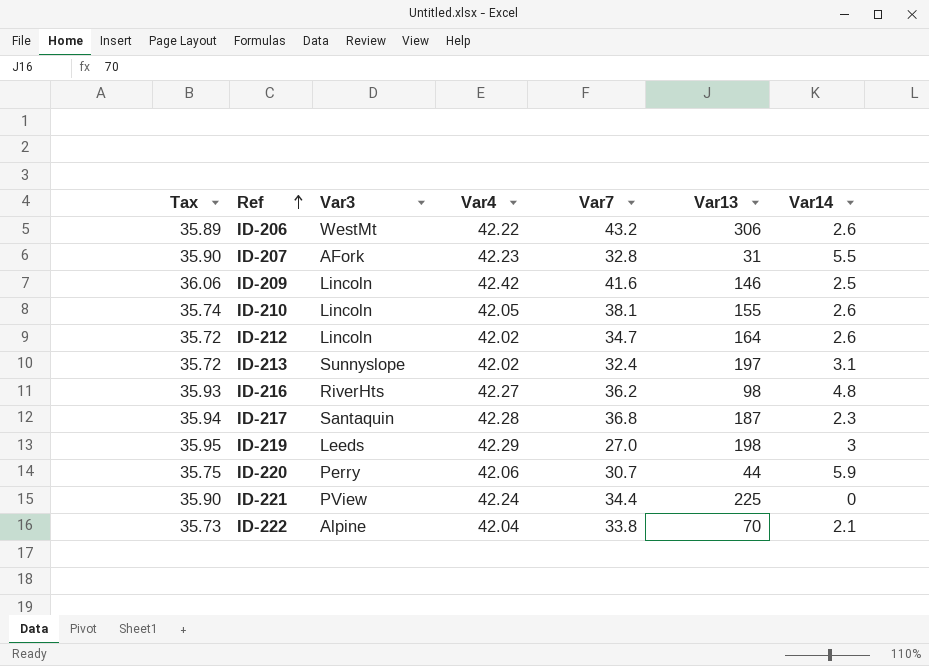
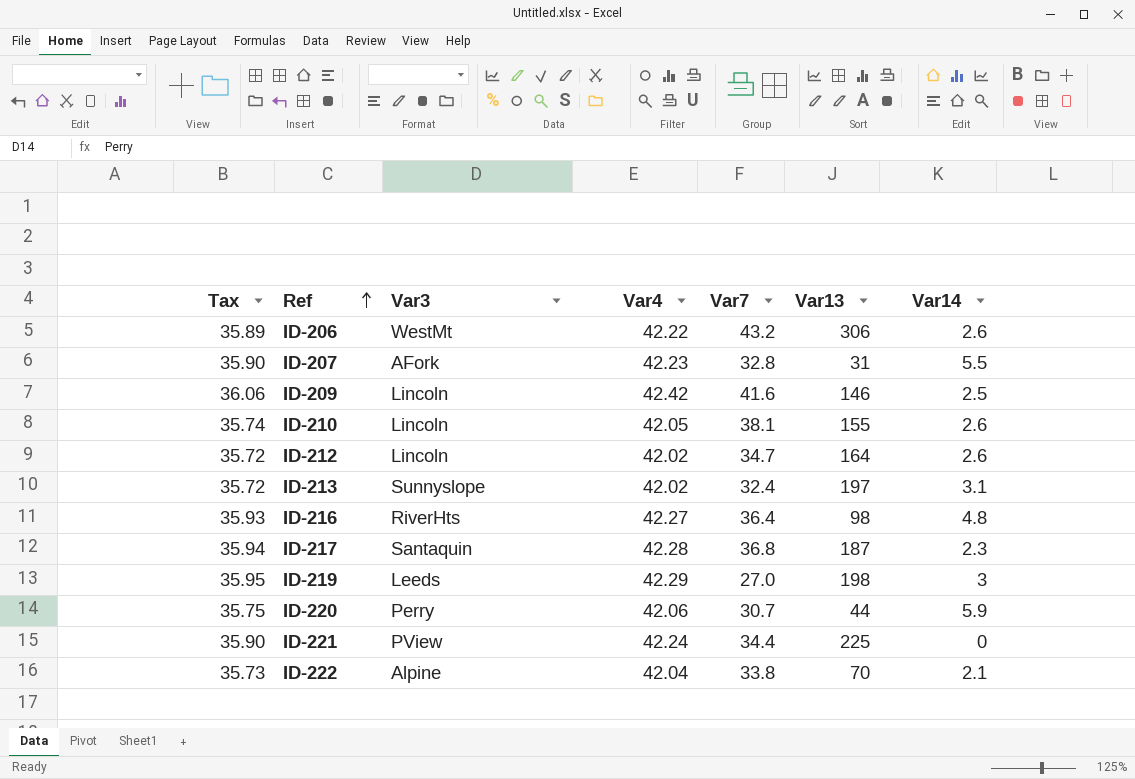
ID-216 | Var7: 36.2 -> 36.4

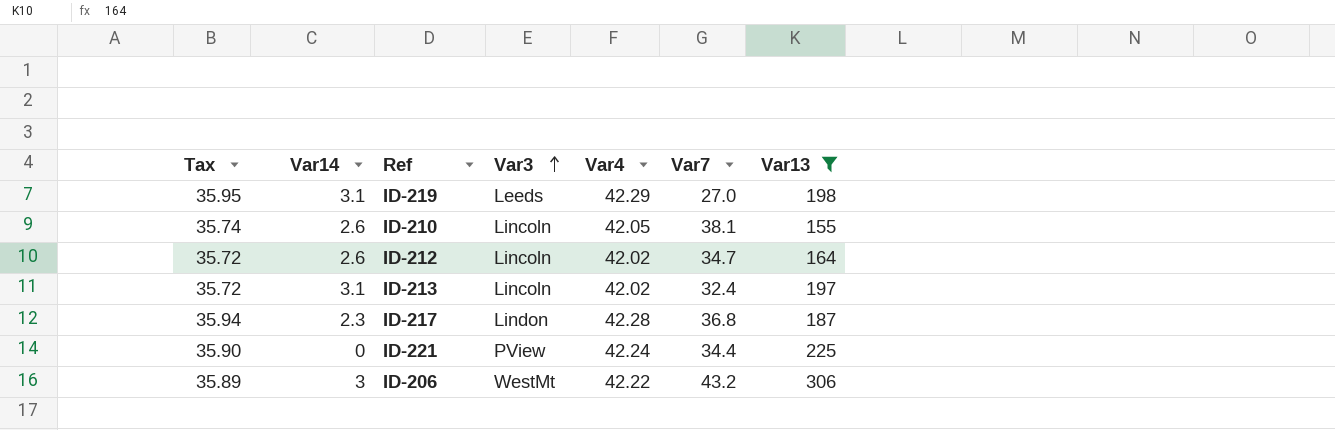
filter: none -> Var13 >= 155
row order: Ref ascending -> Var3 ascending
column Var14 | position: 7 -> 2
ID-219 | Var14: 3 -> 3.1
ID-213 | Var3: Sunnyslope -> Lincoln
ID-217 | Var3: Santaquin -> Lindon
ID-206 | Var14: 2.6 -> 3

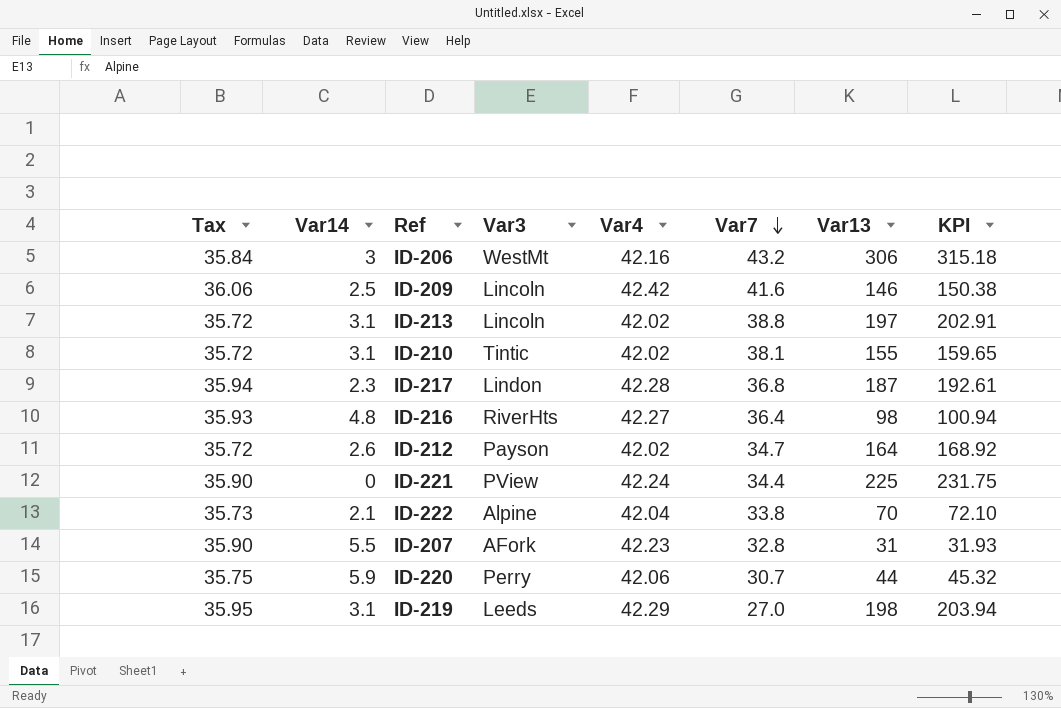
filter: Var13 >= 155 -> none
row order: Var3 ascending -> Var7 descending
column KPI | formula: none -> [Var13] * 1.03
ID-206 | Tax: 35.89 -> 35.84
ID-206 | Var4: 42.22 -> 42.16
ID-213 | Var7: 32.4 -> 38.8
ID-210 | Tax: 35.74 -> 35.72
ID-210 | Var14: 2.6 -> 3.1
ID-210 | Var3: Lincoln -> Tintic
ID-210 | Var4: 42.05 -> 42.02
ID-212 | Var3: Lincoln -> Payson

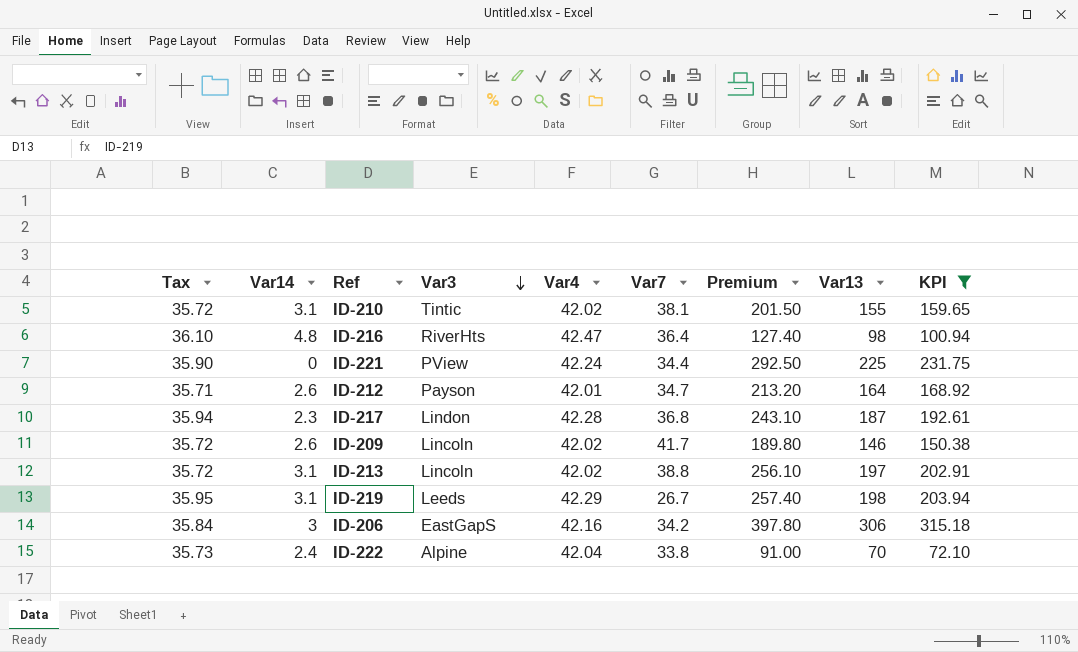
filter: none -> KPI >= 72.10
row order: Var7 descending -> Var3 descending
column Premium | formula: none -> [Var13] * 1.3
ID-216 | Tax: 35.93 -> 36.10
ID-216 | Var4: 42.27 -> 42.47
ID-212 | Tax: 35.72 -> 35.71
ID-212 | Var4: 42.02 -> 42.01
ID-209 | Tax: 36.06 -> 35.72
ID-209 | Var14: 2.5 -> 2.6
ID-209 | Var4: 42.42 -> 42.02
ID-209 | Var7: 41.6 -> 41.7
ID-219 | Var7: 27.0 -> 26.7
ID-206 | Var3: WestMt -> EastGapS
ID-206 | Var7: 43.2 -> 34.2
ID-222 | Var14: 2.1 -> 2.4

